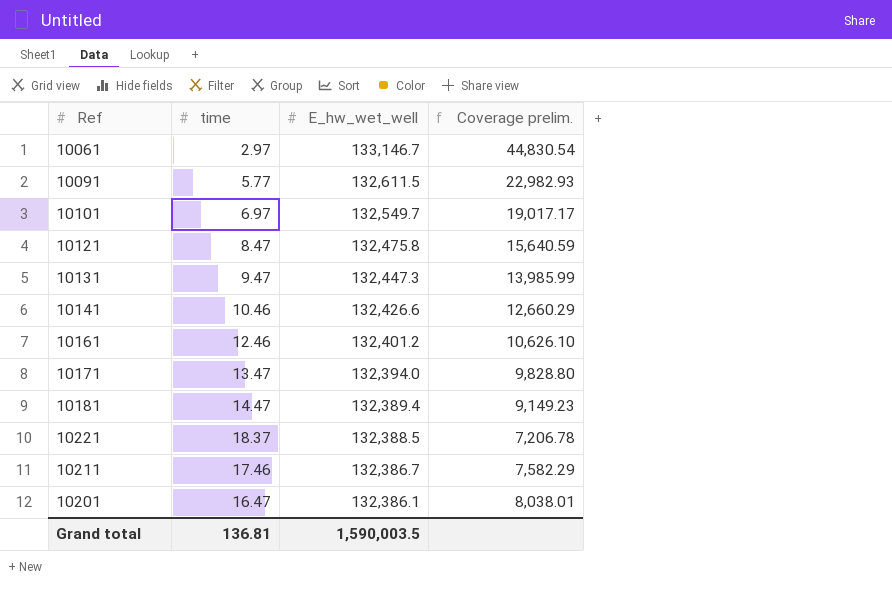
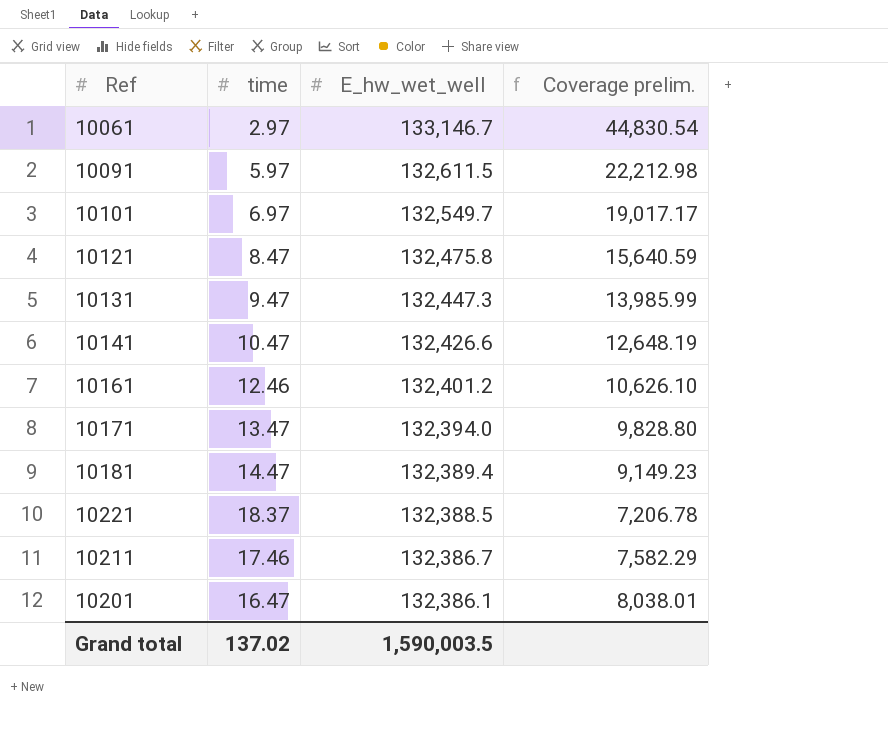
10091 | time: 5.77 -> 5.97
10091 | Coverage prelim.: 22,982.93 -> 22,212.98
10141 | time: 10.46 -> 10.47
10141 | Coverage prelim.: 12,660.29 -> 12,648.19
Grand total | time: 136.81 -> 137.02

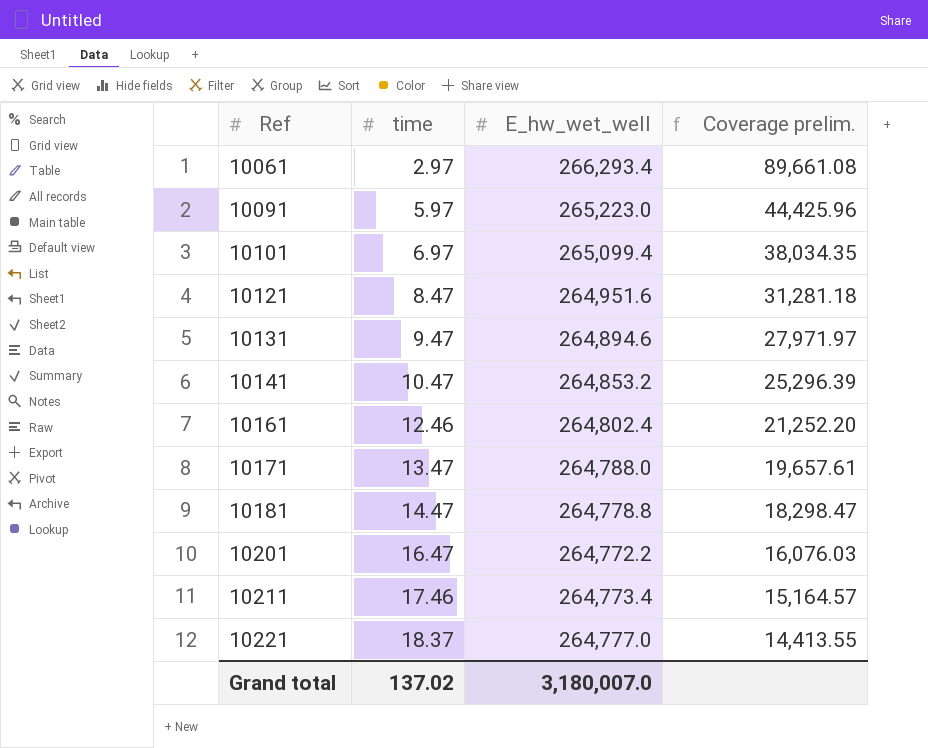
row order: E_hw_wet_well descending -> Ref ascending
10061 | E_hw_wet_well: 133,146.7 -> 266,293.4
10061 | Coverage prelim.: 44,830.54 -> 89,661.08
10091 | E_hw_wet_well: 132,611.5 -> 265,223.0
10091 | Coverage prelim.: 22,212.98 -> 44,425.96
10101 | E_hw_wet_well: 132,549.7 -> 265,099.4
10101 | Coverage prelim.: 19,017.17 -> 38,034.35
10121 | E_hw_wet_well: 132,475.8 -> 264,951.6
10121 | Coverage prelim.: 15,640.59 -> 31,281.18
10131 | E_hw_wet_well: 132,447.3 -> 264,894.6
10131 | Coverage prelim.: 13,985.99 -> 27,971.97
10141 | E_hw_wet_well: 132,426.6 -> 264,853.2
10141 | Coverage prelim.: 12,648.19 -> 25,296.39
10161 | E_hw_wet_well: 132,401.2 -> 264,802.4
10161 | Coverage prelim.: 10,626.10 -> 21,252.20
10171 | E_hw_wet_well: 132,394.0 -> 264,788.0
10171 | Coverage prelim.: 9,828.80 -> 19,657.61
10181 | E_hw_wet_well: 132,389.4 -> 264,778.8
10181 | Coverage prelim.: 9,149.23 -> 18,298.47
10201 | E_hw_wet_well: 132,386.1 -> 264,772.2
10201 | Coverage prelim.: 8,038.01 -> 16,076.03
10211 | E_hw_wet_well: 132,386.7 -> 264,773.4
10211 | Coverage prelim.: 7,582.29 -> 15,164.57
10221 | E_hw_wet_well: 132,388.5 -> 264,777.0
10221 | Coverage prelim.: 7,206.78 -> 14,413.55
Grand total | E_hw_wet_well: 1,590,003.5 -> 3,180,007.0

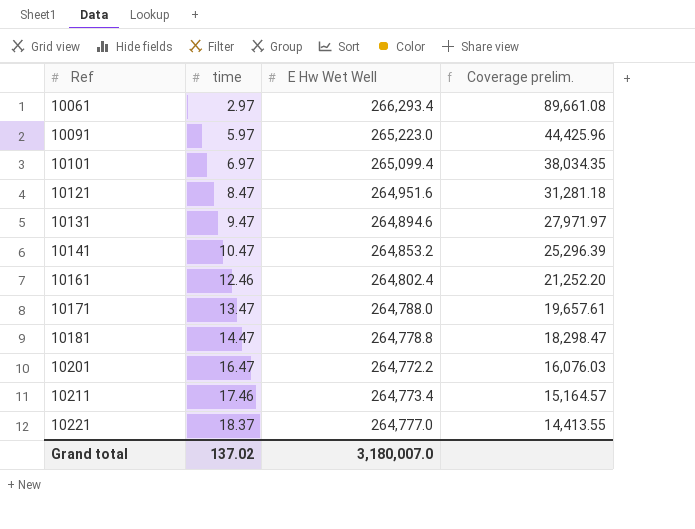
column name: E_hw_wet_well -> E Hw Wet Well

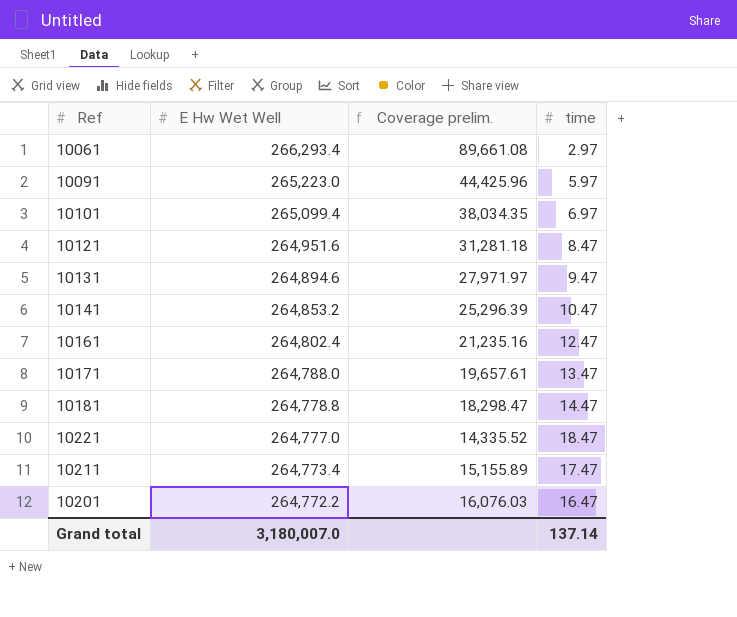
row order: Ref ascending -> E Hw Wet Well descending
column time | position: 2 -> 4
10161 | Coverage prelim.: 21,252.20 -> 21,235.16
10161 | time: 12.46 -> 12.47
10221 | Coverage prelim.: 14,413.55 -> 14,335.52
10221 | time: 18.37 -> 18.47
10211 | Coverage prelim.: 15,164.57 -> 15,155.89
10211 | time: 17.46 -> 17.47
Grand total | time: 137.02 -> 137.14

